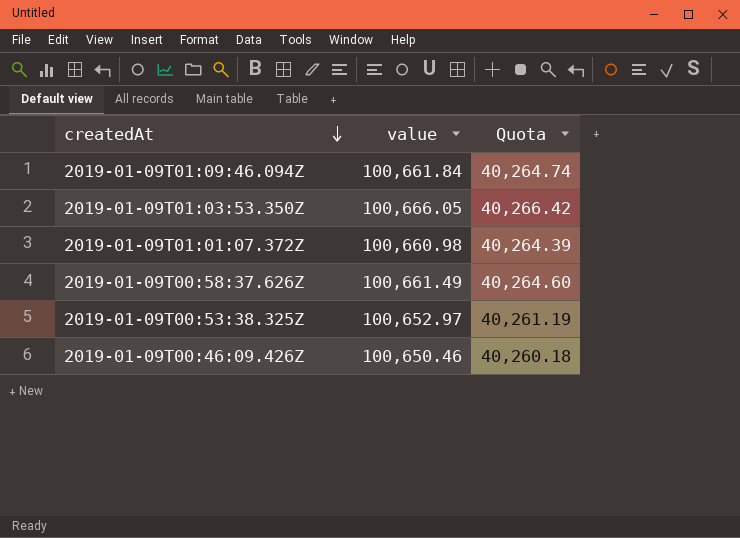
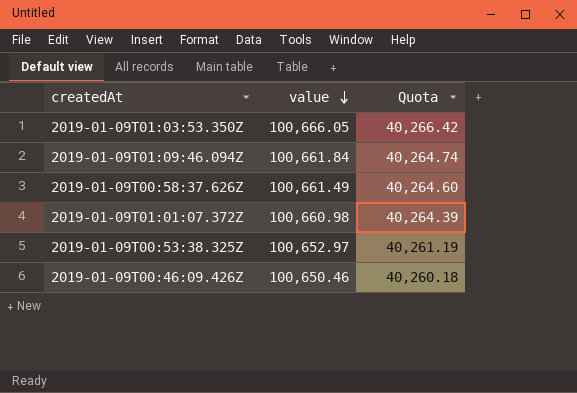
row order: createdAt descending -> value descending

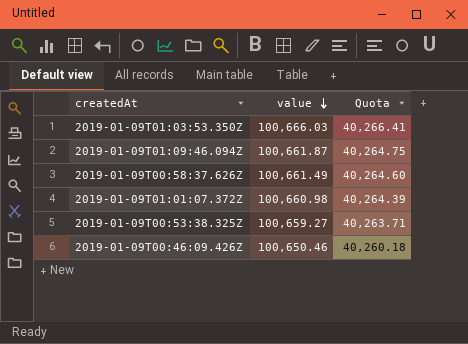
2019-01-09T01:03:53.350Z | value: 100,666.05 -> 100,666.03
2019-01-09T01:03:53.350Z | Quota: 40,266.42 -> 40,266.41
2019-01-09T01:09:46.094Z | value: 100,661.84 -> 100,661.87
2019-01-09T01:09:46.094Z | Quota: 40,264.74 -> 40,264.75
2019-01-09T00:53:38.325Z | value: 100,652.97 -> 100,659.27
2019-01-09T00:53:38.325Z | Quota: 40,261.19 -> 40,263.71

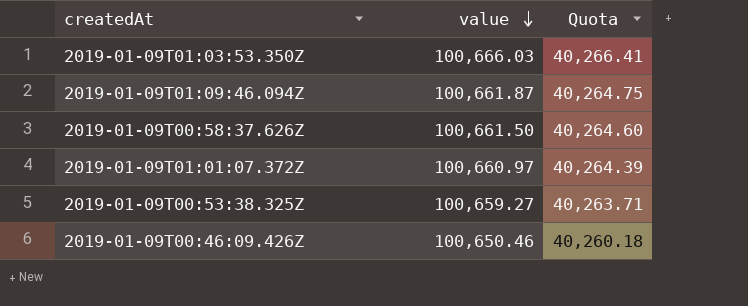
2019-01-09T00:58:37.626Z | value: 100,661.49 -> 100,661.50
2019-01-09T01:01:07.372Z | value: 100,660.98 -> 100,660.97

